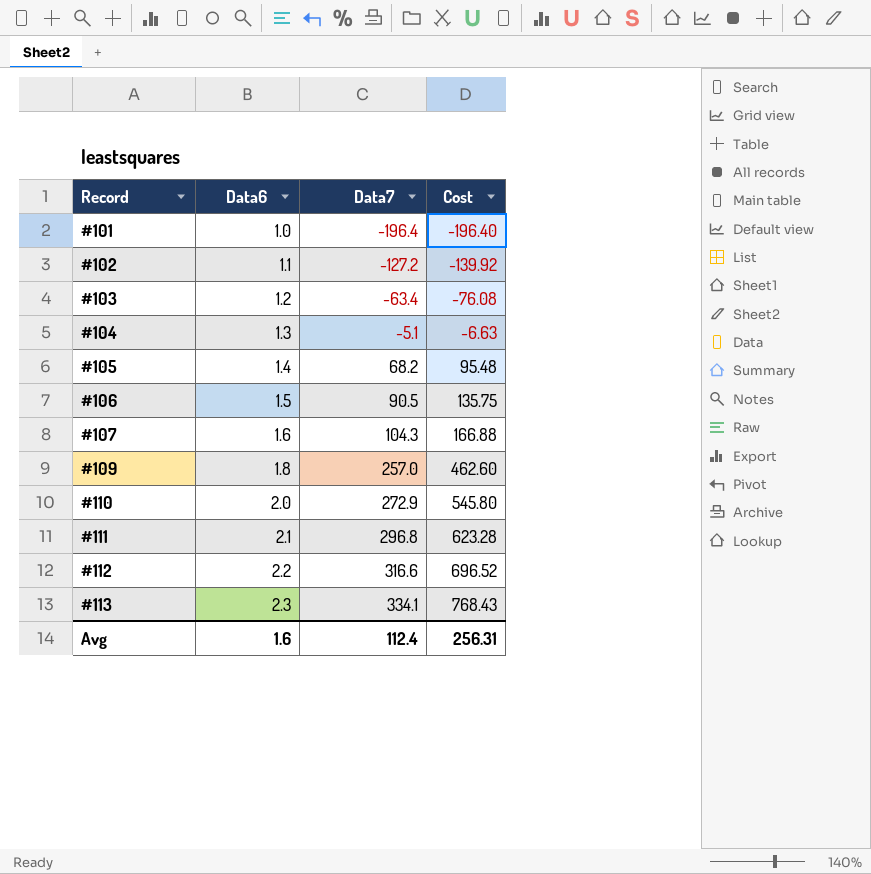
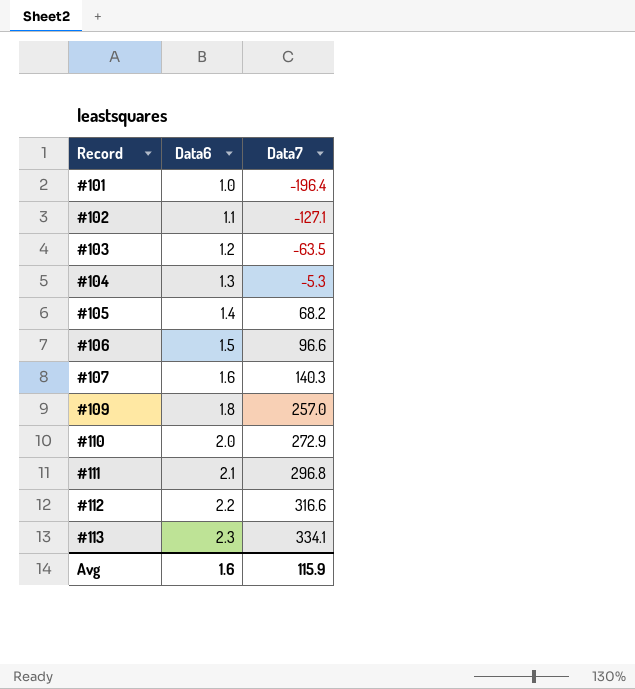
column Cost | formula: [Data6] * [Data7] -> none
#102 | Data7: -127.2 -> -127.1
#103 | Data7: -63.4 -> -63.5
#104 | Data7: -5.1 -> -5.3
#106 | Data7: 90.5 -> 96.6
#107 | Data7: 104.3 -> 140.3
Avg | Data7: 112.4 -> 115.9

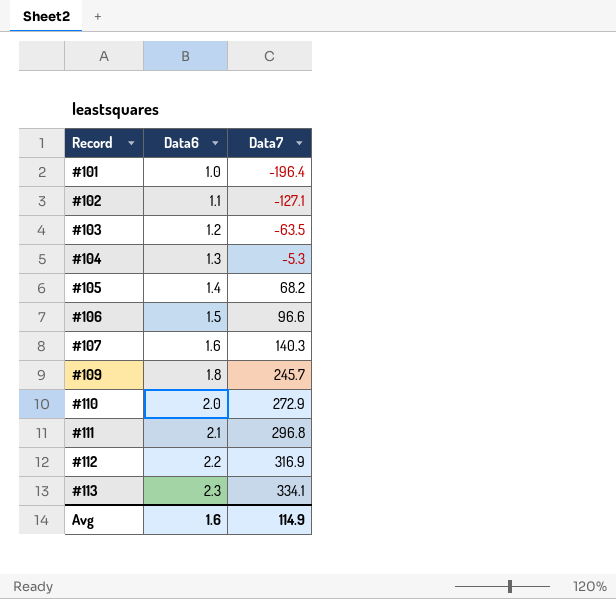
#109 | Data7: 257.0 -> 245.7
#112 | Data7: 316.6 -> 316.9
Avg | Data7: 115.9 -> 114.9

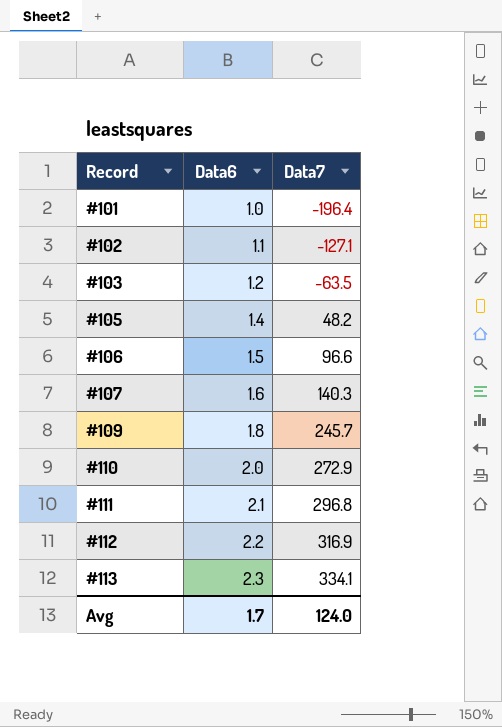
row #104: 1.3 | -5.3 -> none
#105 | Data7: 68.2 -> 48.2
Avg | Data6: 1.6 -> 1.7
Avg | Data7: 114.9 -> 124.0

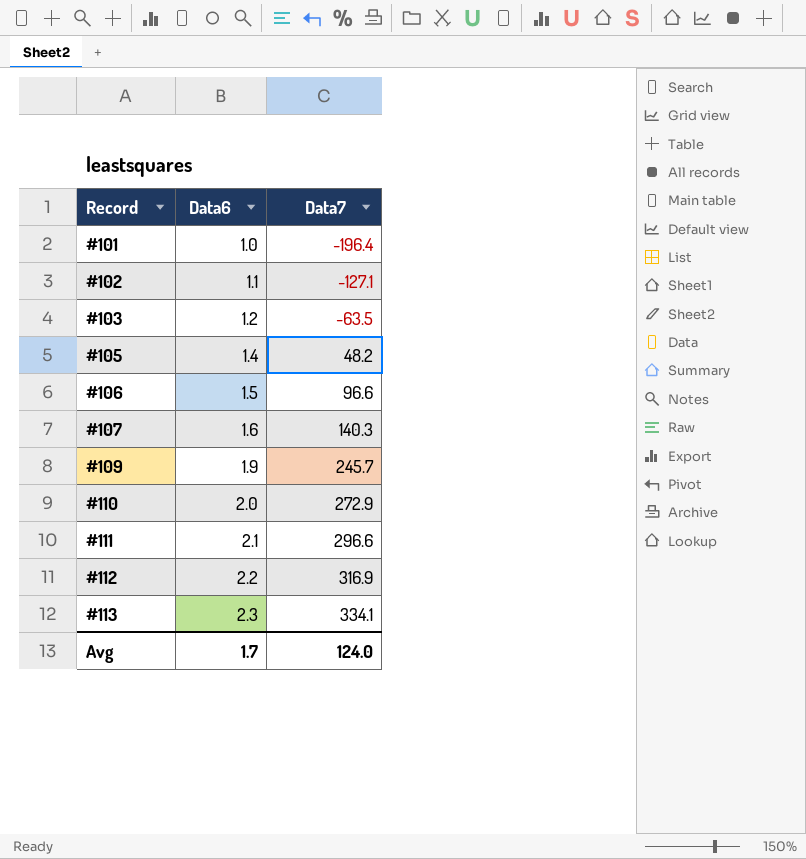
#109 | Data6: 1.8 -> 1.9
#111 | Data7: 296.8 -> 296.6

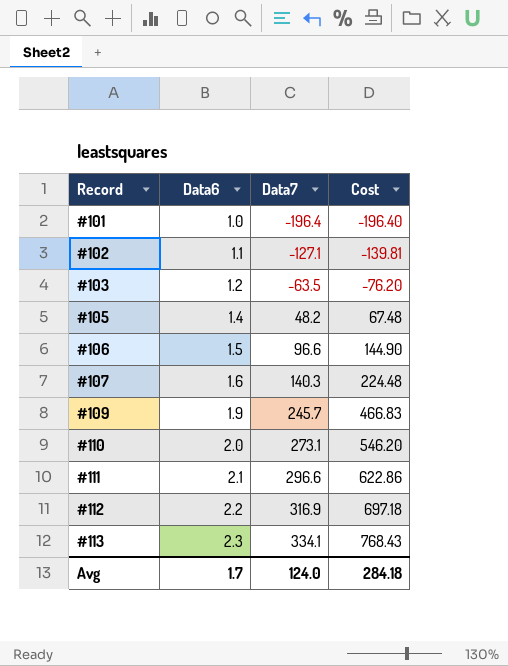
column Cost | formula: none -> [Data6] * [Data7]
#110 | Data7: 272.9 -> 273.1

